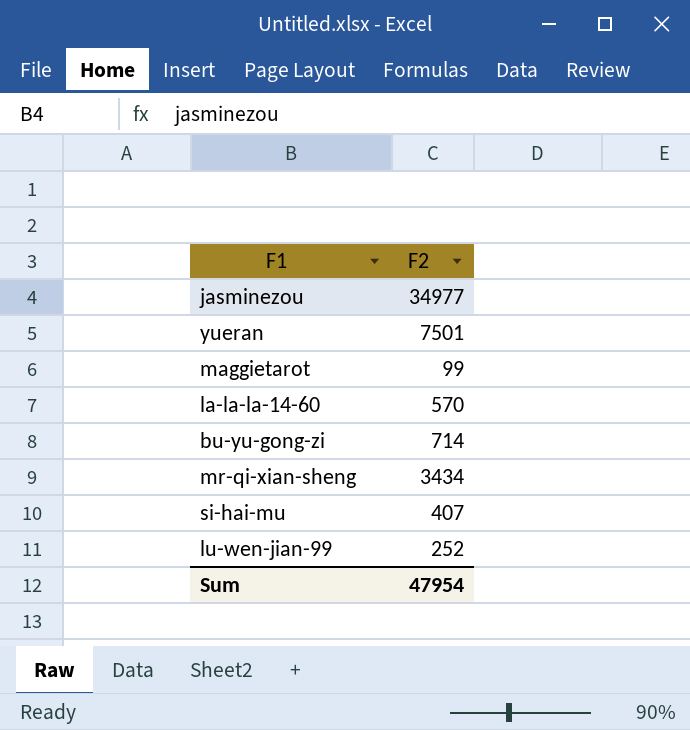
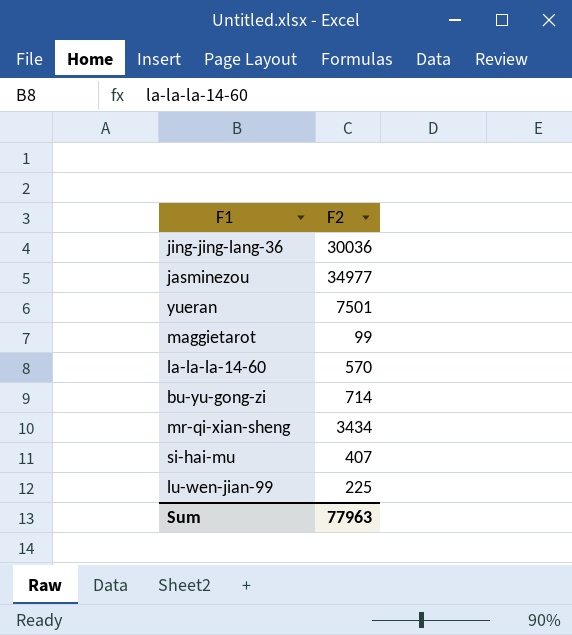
row jing-jing-lang-36: none -> 30036
lu-wen-jian-99 | F2: 252 -> 225
Sum | F2: 47954 -> 77963

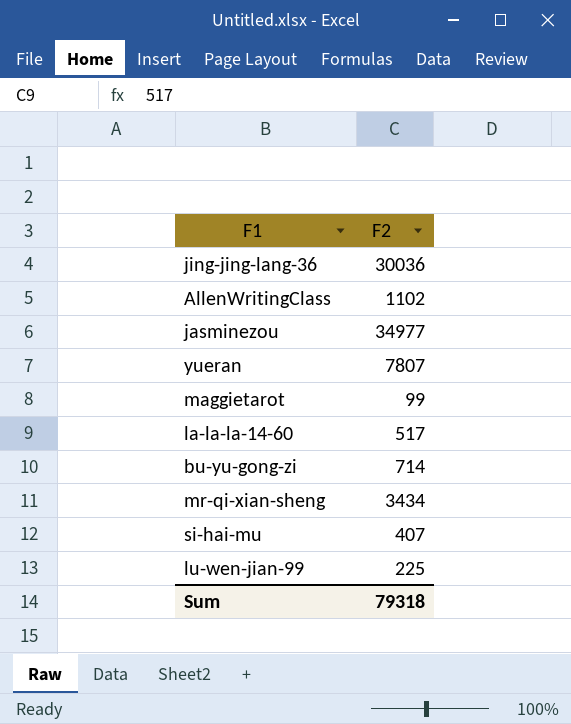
row AllenWritingClass: none -> 1102
yueran | F2: 7501 -> 7807
la-la-la-14-60 | F2: 570 -> 517
Sum | F2: 77963 -> 79318

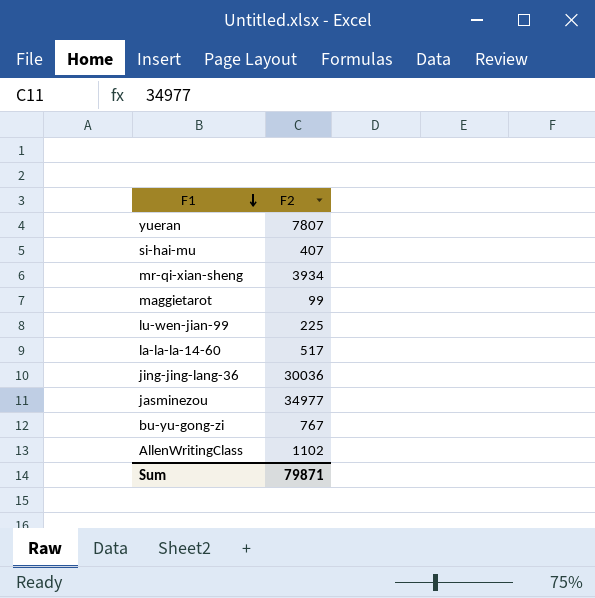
row order: none -> F1 descending
mr-qi-xian-sheng | F2: 3434 -> 3934
bu-yu-gong-zi | F2: 714 -> 767
Sum | F2: 79318 -> 79871

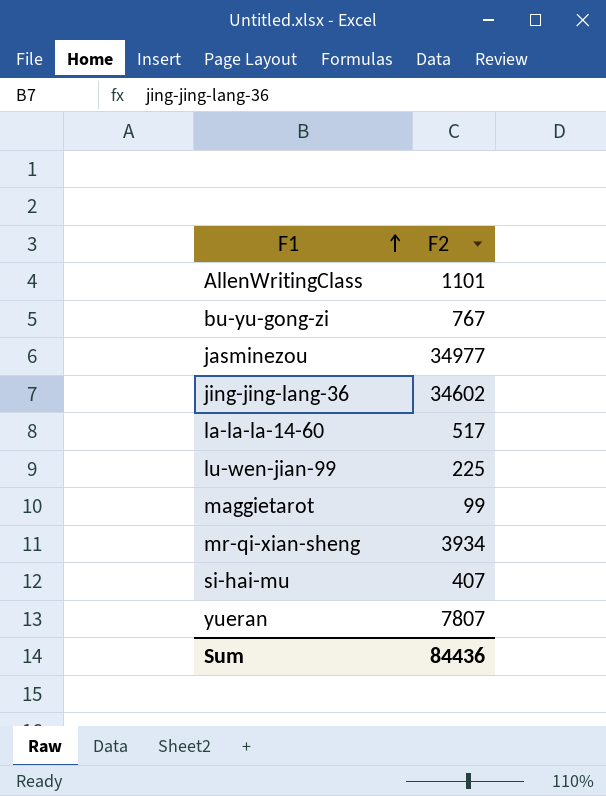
row order: F1 descending -> F1 ascending
AllenWritingClass | F2: 1102 -> 1101
jing-jing-lang-36 | F2: 30036 -> 34602
Sum | F2: 79871 -> 84436

